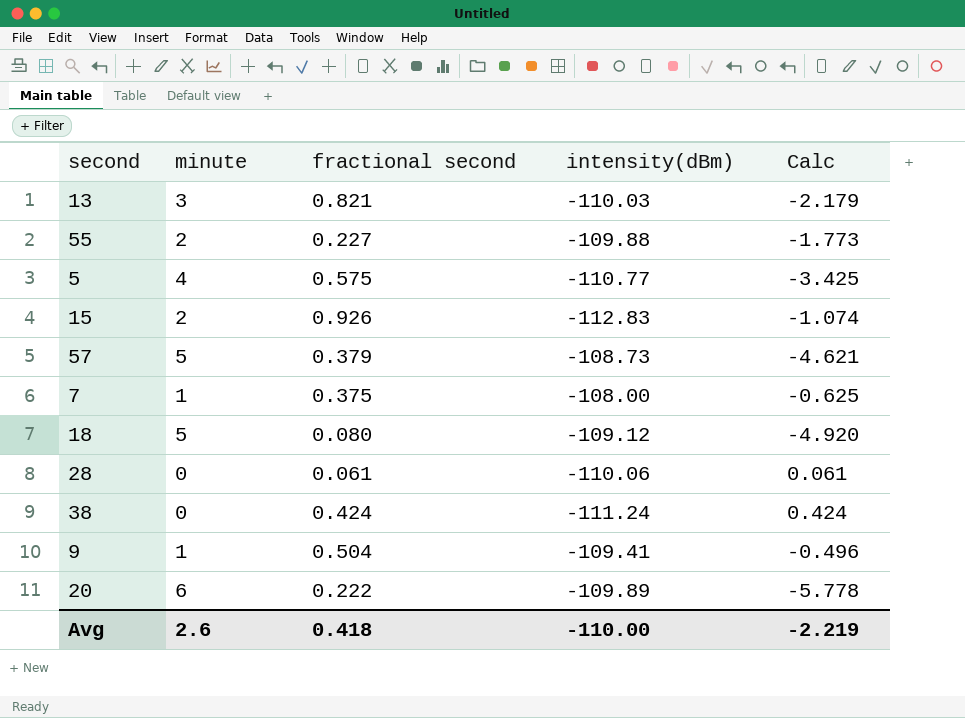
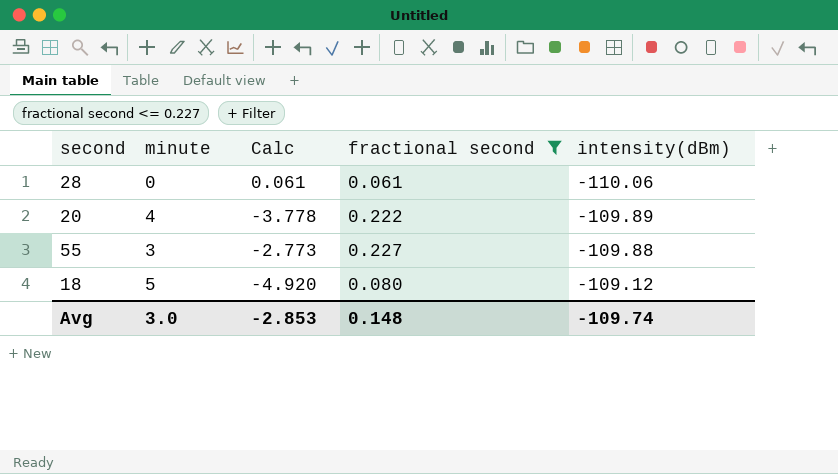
filter: none -> fractional second <= 0.227
row order: none -> intensity(dBm) ascending
column Calc | position: 5 -> 3
20 | minute: 6 -> 4
20 | Calc: -5.778 -> -3.778
55 | minute: 2 -> 3
55 | Calc: -1.773 -> -2.773
Avg | minute: 2.6 -> 3.0
Avg | Calc: -2.219 -> -2.853
Avg | fractional second: 0.418 -> 0.148
Avg | intensity(dBm): -110.00 -> -109.74

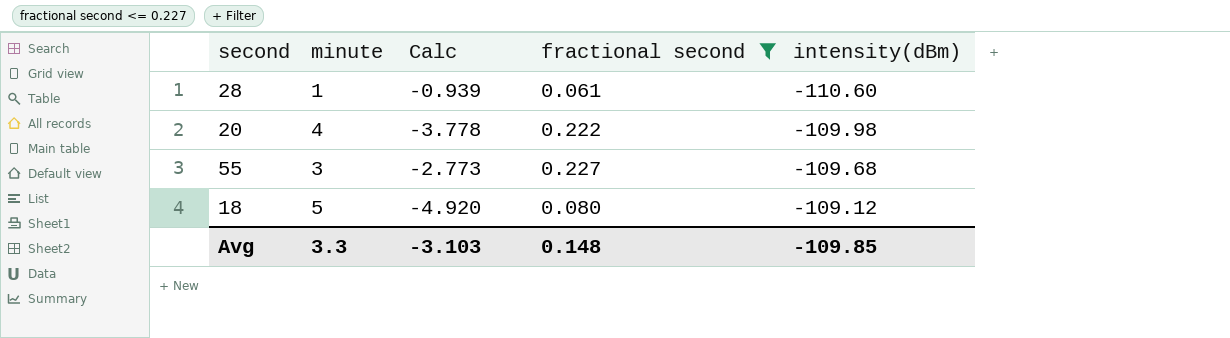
28 | minute: 0 -> 1
28 | Calc: 0.061 -> -0.939
28 | intensity(dBm): -110.06 -> -110.60
20 | intensity(dBm): -109.89 -> -109.98
55 | intensity(dBm): -109.88 -> -109.68
Avg | minute: 3.0 -> 3.3
Avg | Calc: -2.853 -> -3.103
Avg | intensity(dBm): -109.74 -> -109.85

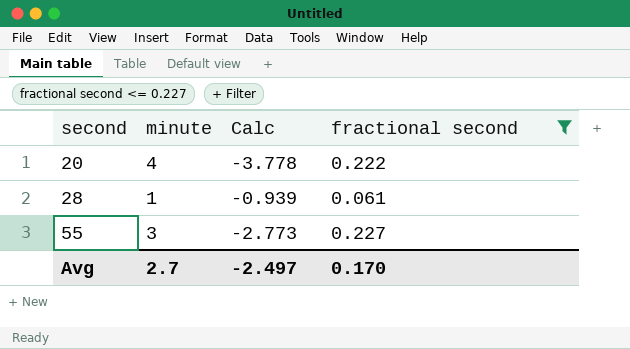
row order: intensity(dBm) ascending -> second ascending
column intensity(dBm) | position: 5 -> none
row 18: 5 | -4.920 | 0.080 | -109.12 -> none
Avg | minute: 3.3 -> 2.7
Avg | Calc: -3.103 -> -2.497
Avg | fractional second: 0.148 -> 0.170

